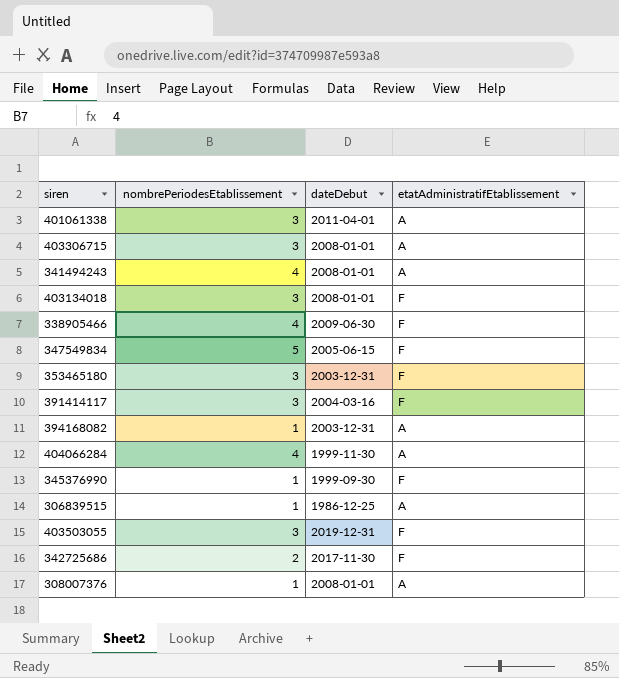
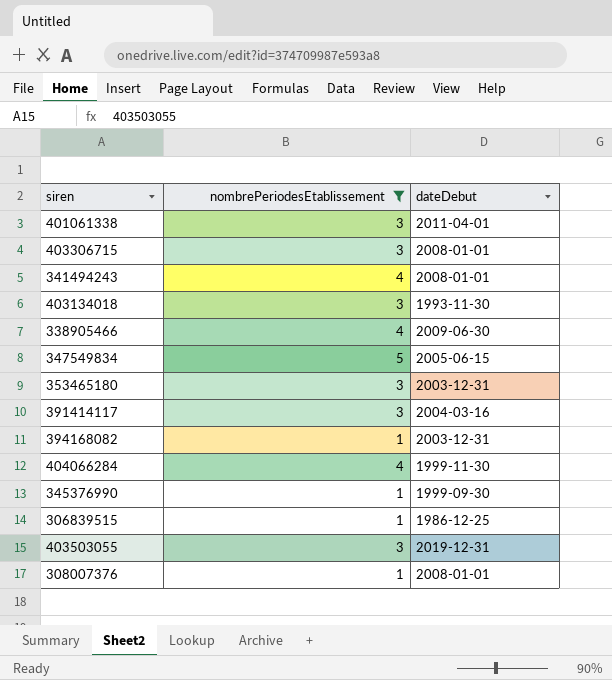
filter: none -> nombrePeriodesEtablissement != 2
column etatAdministratifEtablissement | position: 4 -> none
403134018 | dateDebut: 2008-01-01 -> 1993-11-30

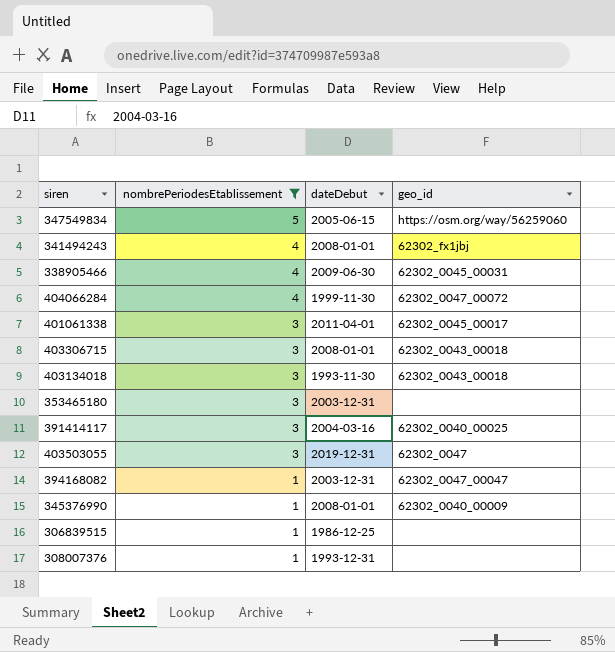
row order: none -> nombrePeriodesEtablissement descending
column geo_id | position: none -> 4
345376990 | dateDebut: 1999-09-30 -> 2008-01-01
308007376 | dateDebut: 2008-01-01 -> 1993-12-31

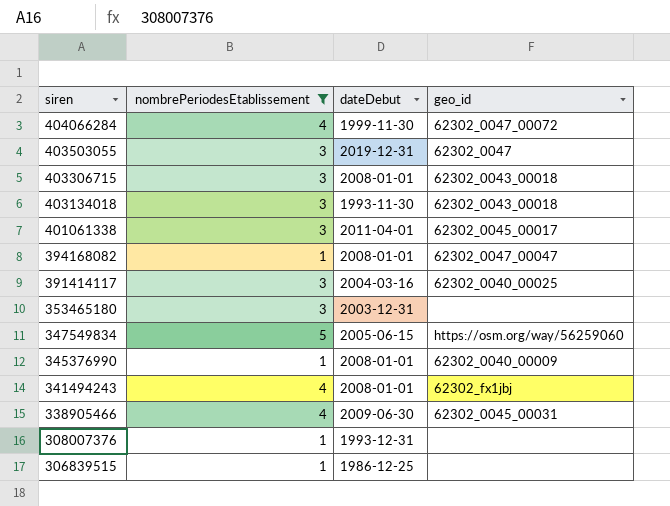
row order: nombrePeriodesEtablissement descending -> siren descending
394168082 | dateDebut: 2003-12-31 -> 2008-01-01

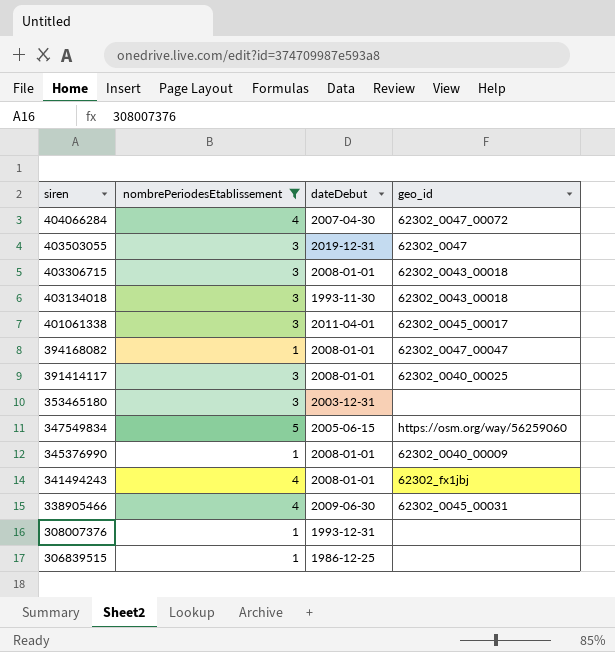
404066284 | dateDebut: 1999-11-30 -> 2007-04-30
391414117 | dateDebut: 2004-03-16 -> 2008-01-01

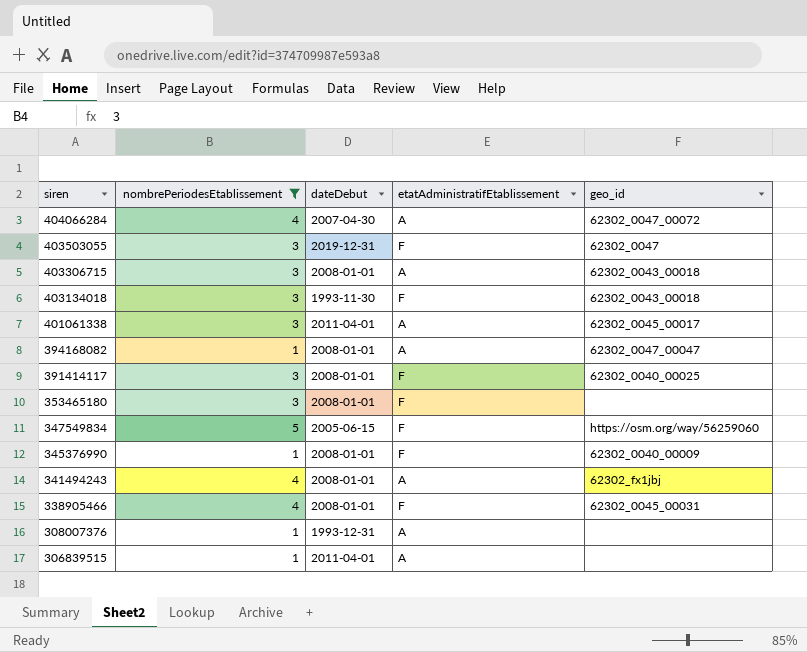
column etatAdministratifEtablissement | position: none -> 4
353465180 | dateDebut: 2003-12-31 -> 2008-01-01
338905466 | dateDebut: 2009-06-30 -> 2008-01-01
306839515 | dateDebut: 1986-12-25 -> 2011-04-01

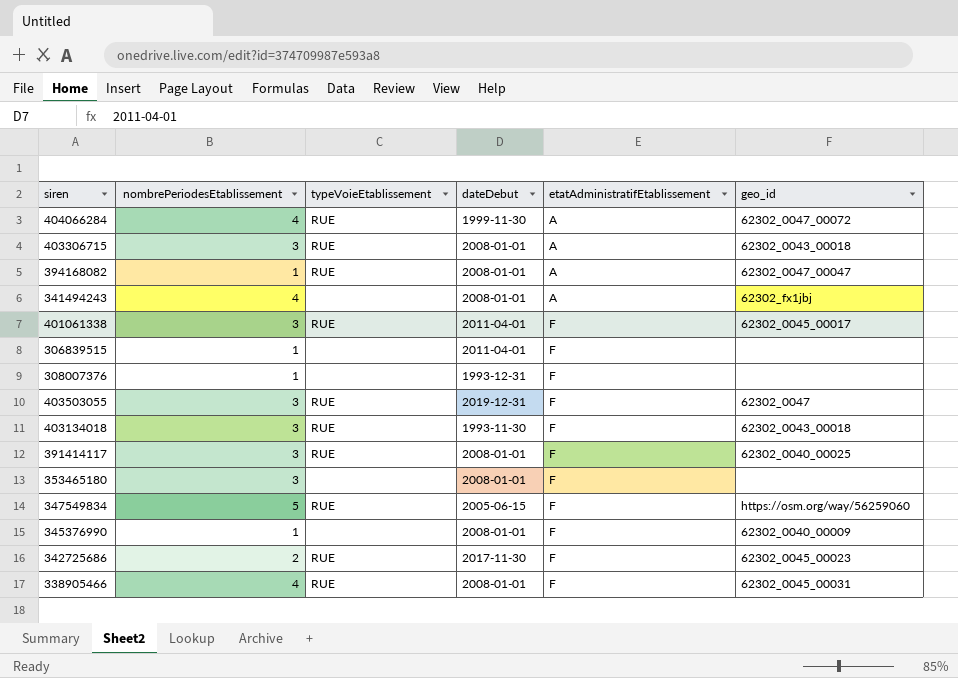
filter: nombrePeriodesEtablissement != 2 -> none
row order: siren descending -> etatAdministratifEtablissement ascending
column typeVoieEtablissement | position: none -> 3
404066284 | dateDebut: 2007-04-30 -> 1999-11-30
401061338 | etatAdministratifEtablissement: A -> F
306839515 | etatAdministratifEtablissement: A -> F
308007376 | etatAdministratifEtablissement: A -> F

